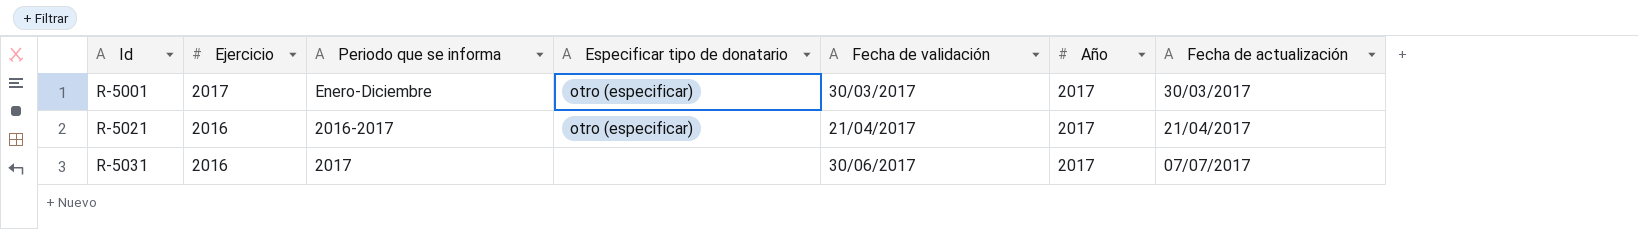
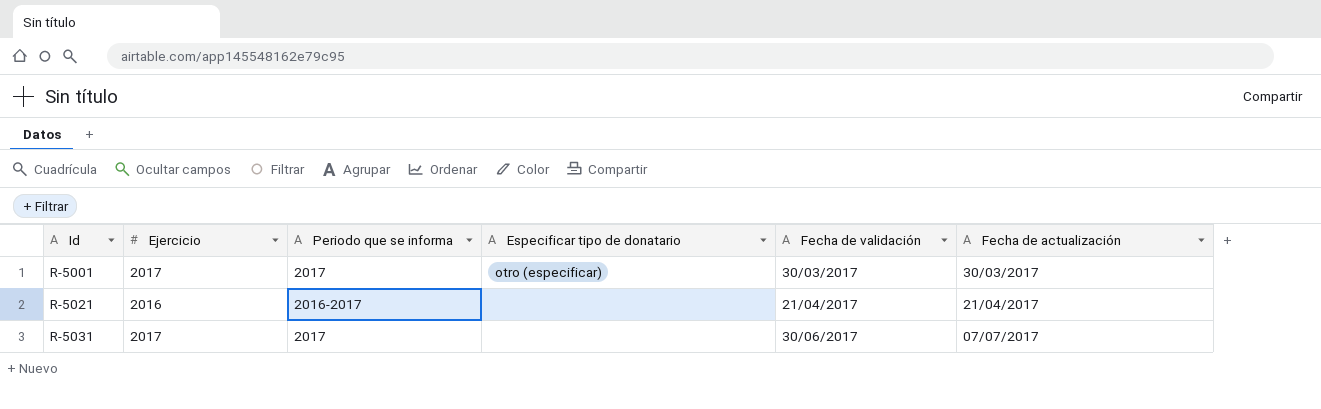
column Año | position: 6 -> none
R-5001 | Periodo que se informa: Enero-Diciembre -> 2017
R-5021 | Especificar tipo de donatario: otro (especificar) -> none
R-5031 | Ejercicio: 2016 -> 2017

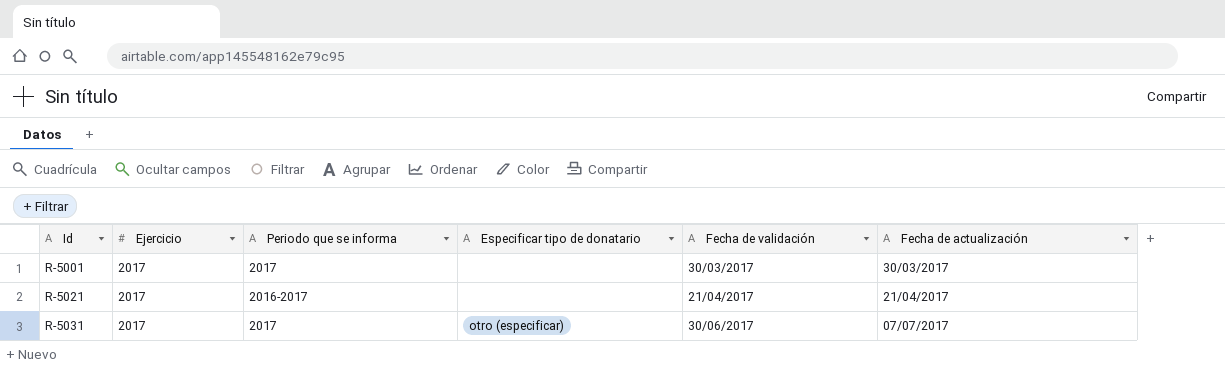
R-5001 | Especificar tipo de donatario: otro (especificar) -> none
R-5021 | Ejercicio: 2016 -> 2017
R-5031 | Especificar tipo de donatario: none -> otro (especificar)

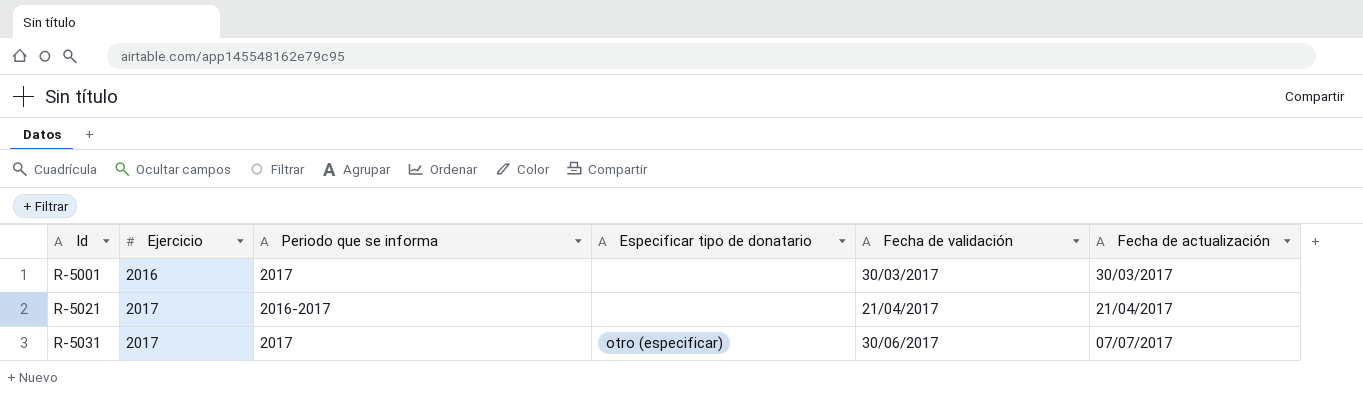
R-5001 | Ejercicio: 2017 -> 2016

